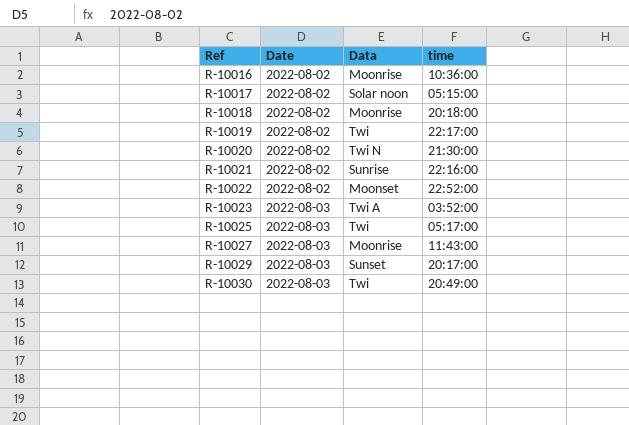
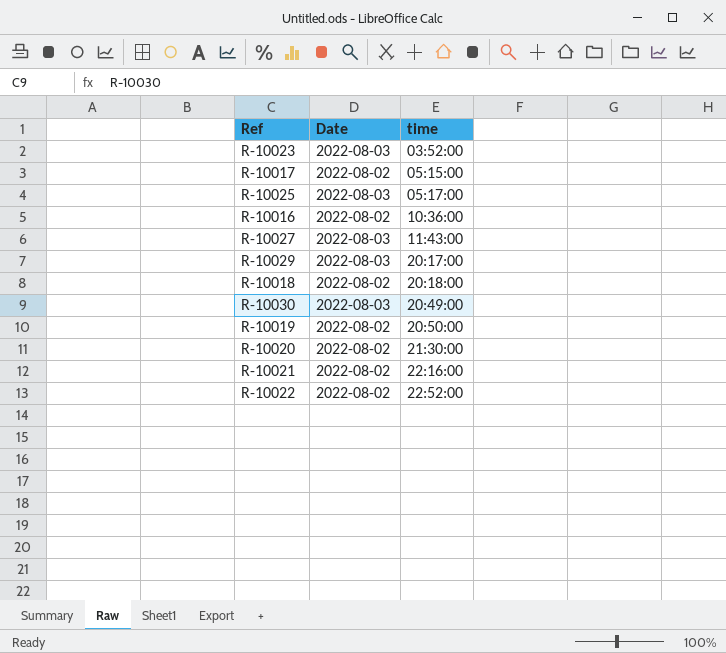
row order: Ref ascending -> time ascending
column Data | position: 3 -> none
R-10019 | time: 22:17:00 -> 20:50:00

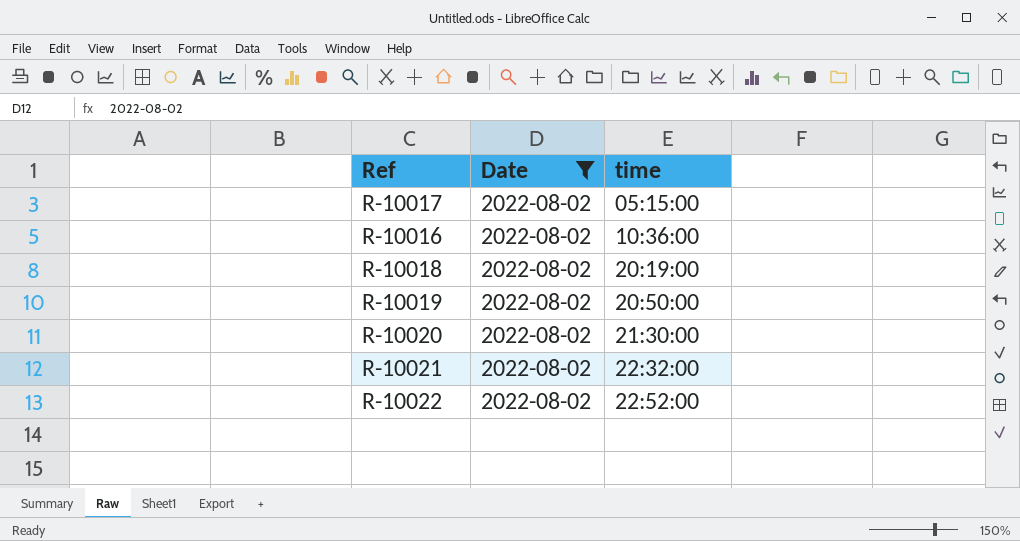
filter: none -> Date = 2022-08-02
R-10018 | time: 20:18:00 -> 20:19:00
R-10021 | time: 22:16:00 -> 22:32:00

